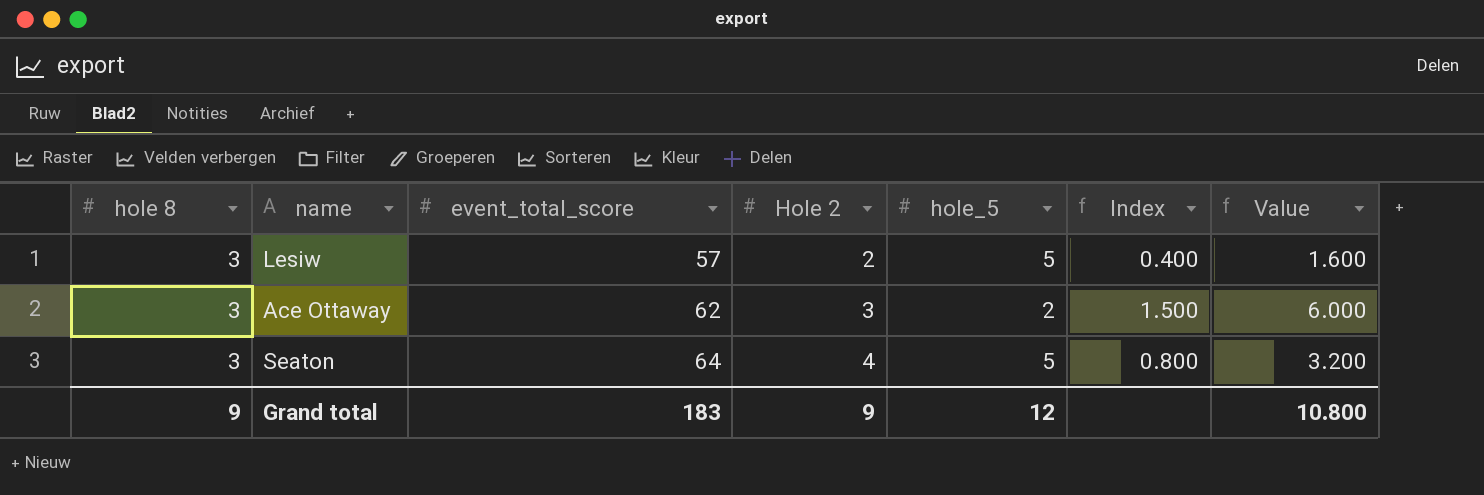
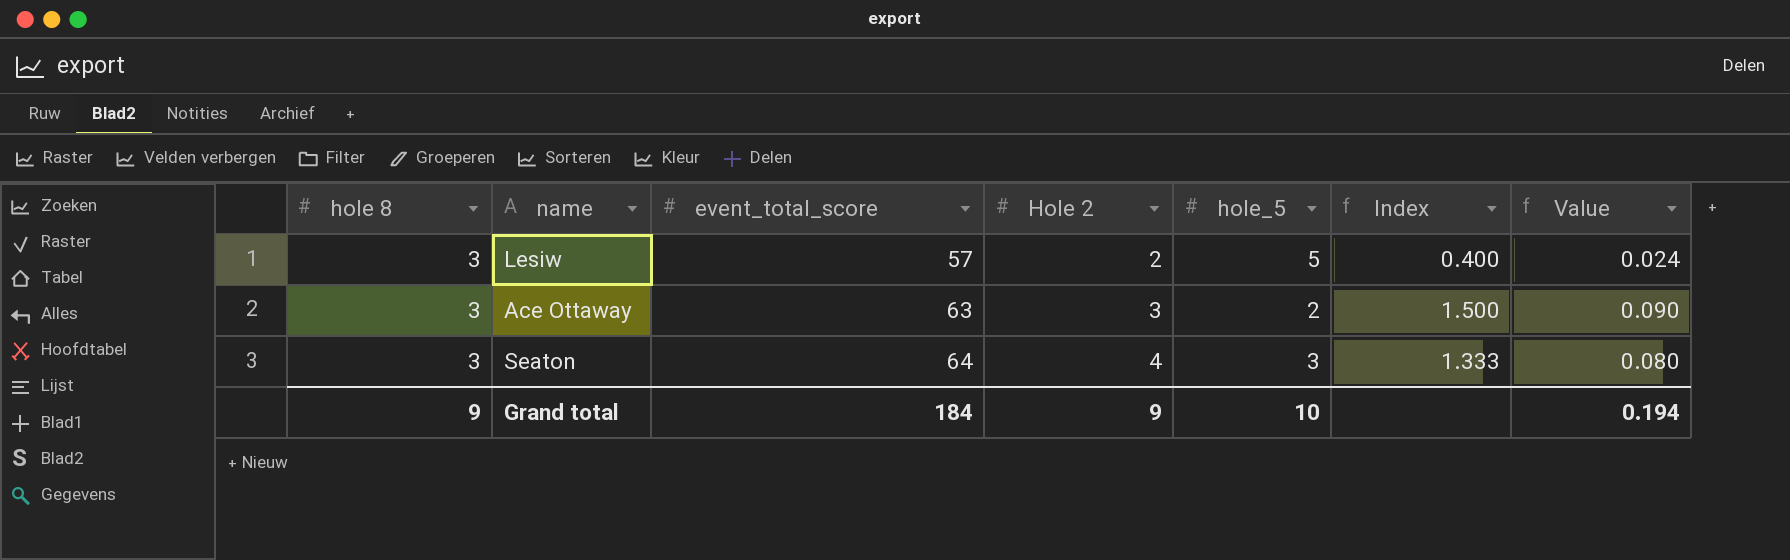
column Value | formula: [Index] * 4 -> [Index] * 0.06
Ace Ottaway | event_total_score: 62 -> 63
Seaton | hole_5: 5 -> 3
Seaton | Index: 0.800 -> 1.333
Grand total | event_total_score: 183 -> 184
Grand total | hole_5: 12 -> 10
Grand total | Value: 10.800 -> 0.194

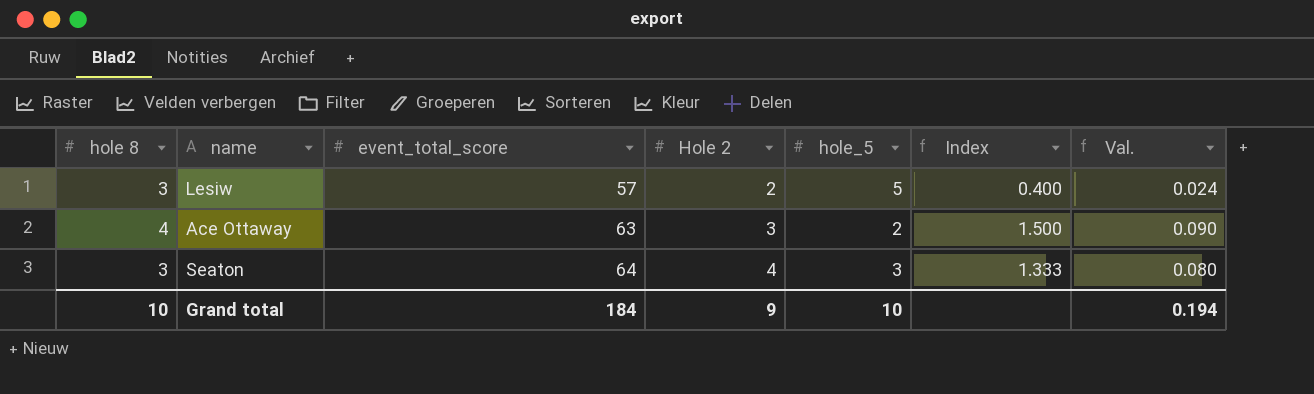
column name: Value -> Val.
Ace Ottaway | hole 8: 3 -> 4
Grand total | hole 8: 9 -> 10

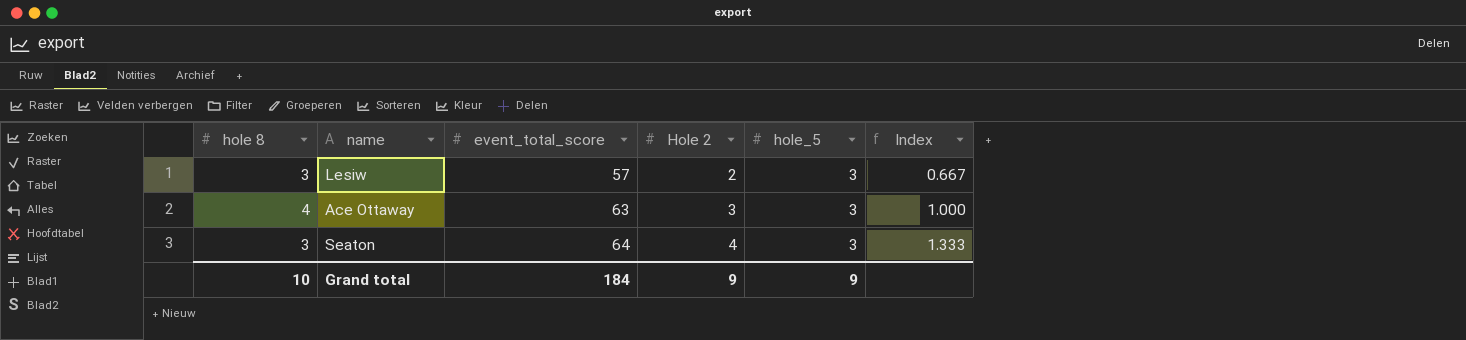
column Val. | formula: [Index] * 0.06 -> none
Lesiw | hole_5: 5 -> 3
Lesiw | Index: 0.400 -> 0.667
Ace Ottaway | hole_5: 2 -> 3
Ace Ottaway | Index: 1.500 -> 1.000
Grand total | hole_5: 10 -> 9

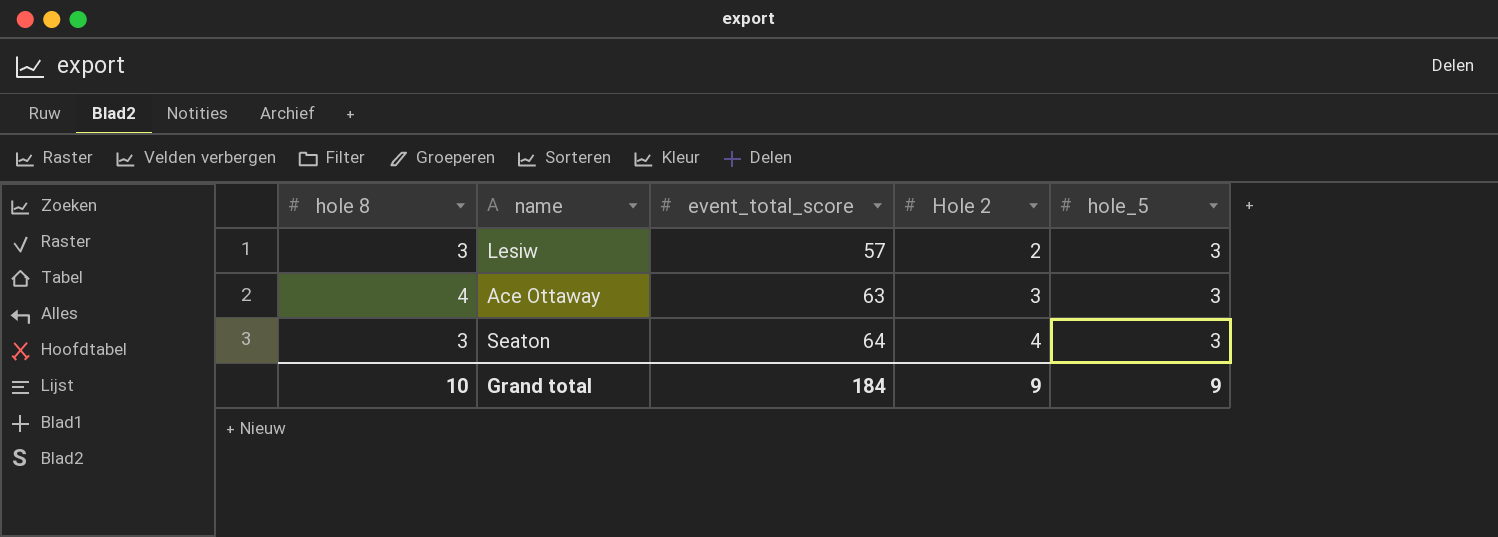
column Index | formula: [Hole 2] / [hole_5] -> none

